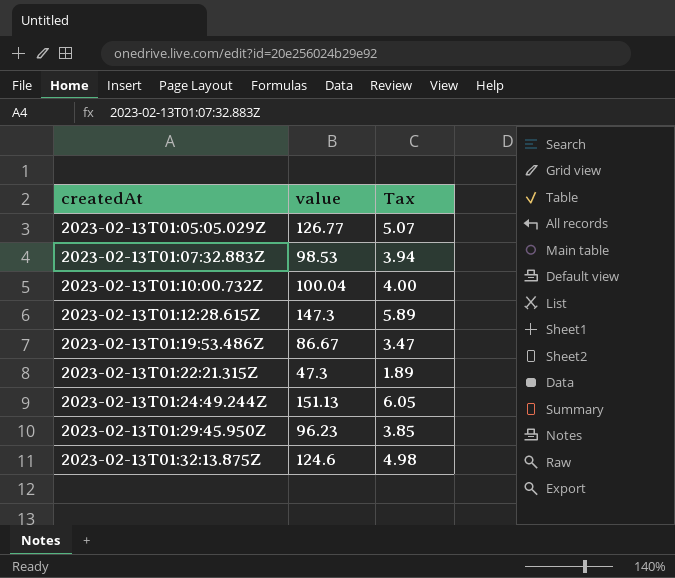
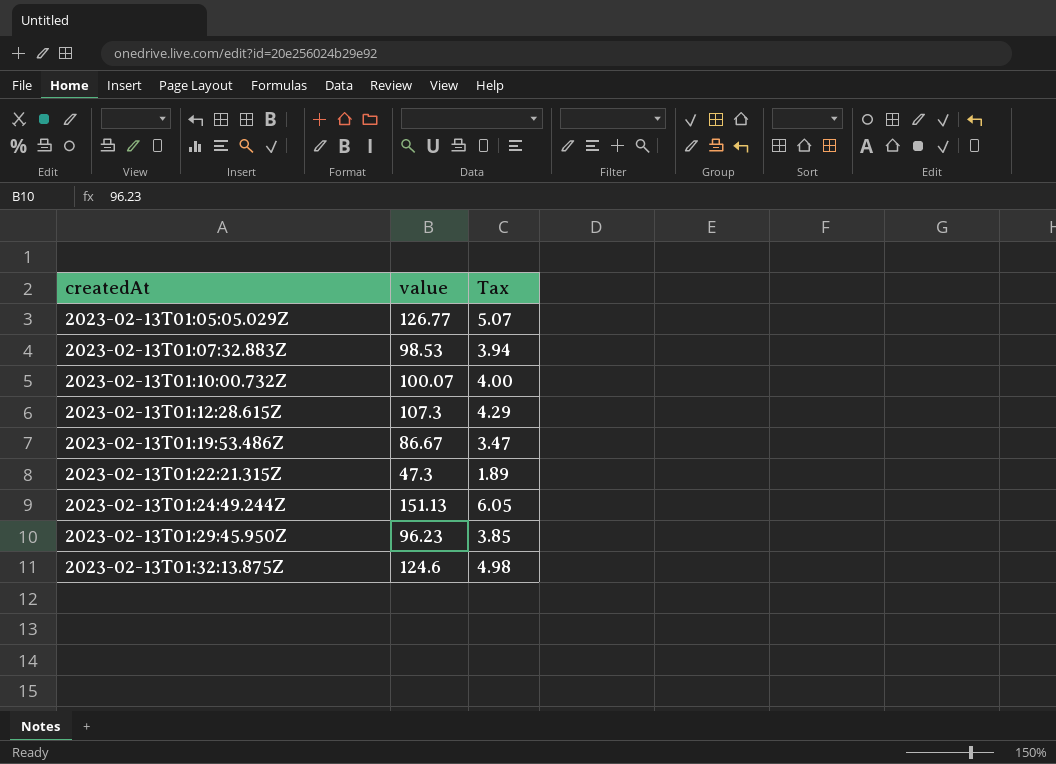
2023-02-13T01:10:00.732Z | value: 100.04 -> 100.07
2023-02-13T01:12:28.615Z | value: 147.3 -> 107.3
2023-02-13T01:12:28.615Z | Tax: 5.89 -> 4.29

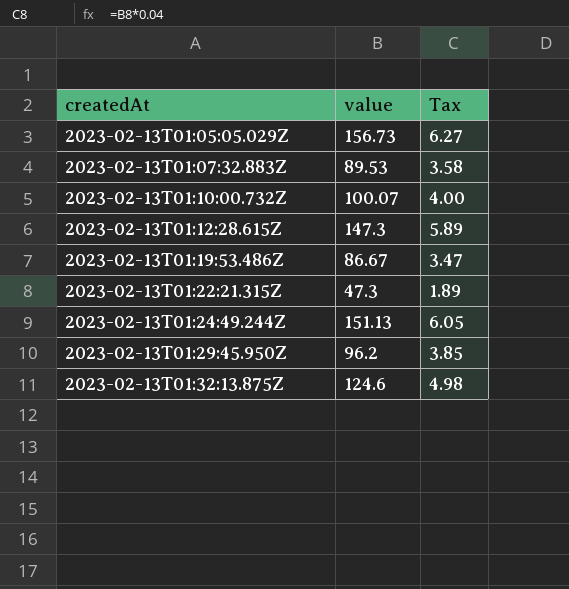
2023-02-13T01:05:05.029Z | value: 126.77 -> 156.73
2023-02-13T01:05:05.029Z | Tax: 5.07 -> 6.27
2023-02-13T01:07:32.883Z | value: 98.53 -> 89.53
2023-02-13T01:07:32.883Z | Tax: 3.94 -> 3.58
2023-02-13T01:12:28.615Z | value: 107.3 -> 147.3
2023-02-13T01:12:28.615Z | Tax: 4.29 -> 5.89
2023-02-13T01:29:45.950Z | value: 96.23 -> 96.2

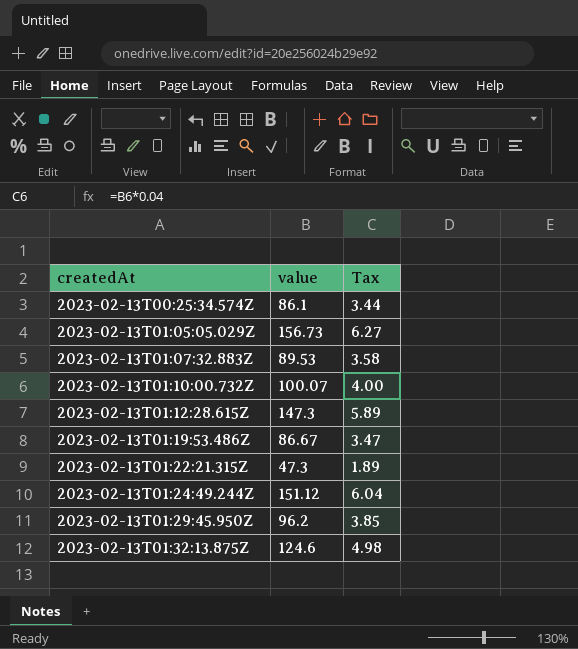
row 2023-02-13T00:25:34.574Z: none -> 86.1 | 3.44
2023-02-13T01:24:49.244Z | value: 151.13 -> 151.12
2023-02-13T01:24:49.244Z | Tax: 6.05 -> 6.04

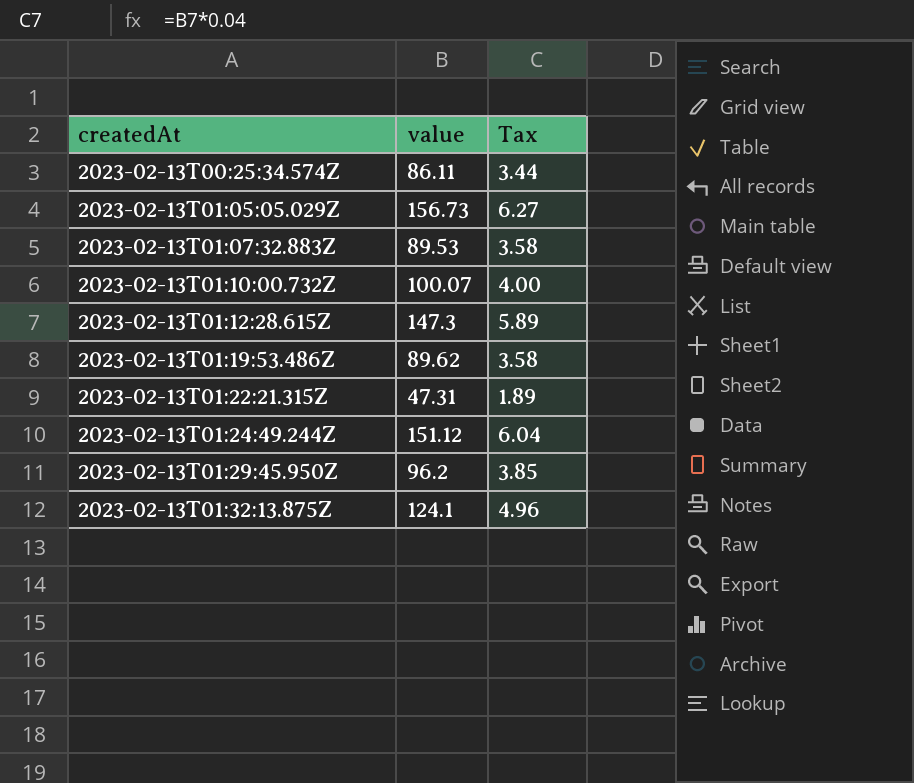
2023-02-13T00:25:34.574Z | value: 86.1 -> 86.11
2023-02-13T01:19:53.486Z | value: 86.67 -> 89.62
2023-02-13T01:19:53.486Z | Tax: 3.47 -> 3.58
2023-02-13T01:22:21.315Z | value: 47.3 -> 47.31
2023-02-13T01:32:13.875Z | value: 124.6 -> 124.1
2023-02-13T01:32:13.875Z | Tax: 4.98 -> 4.96

